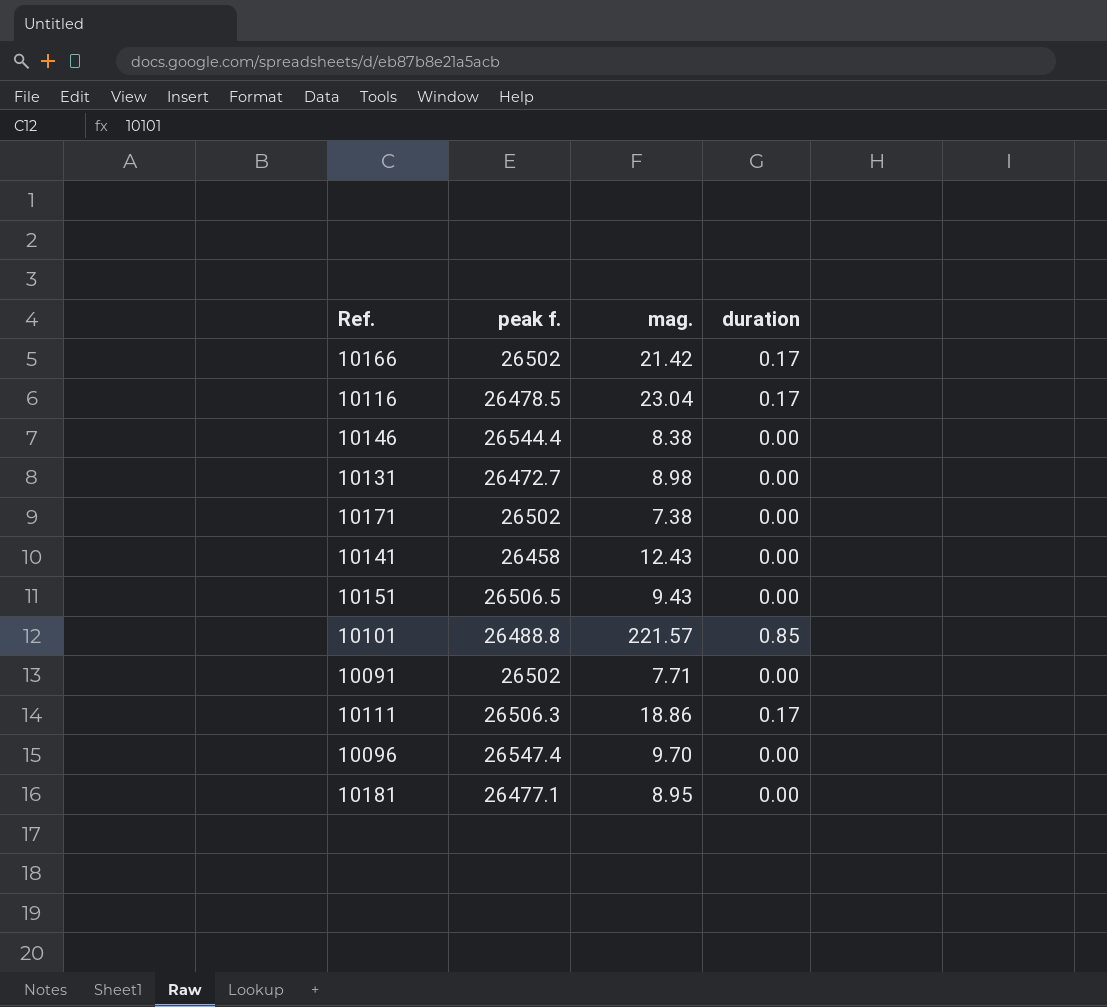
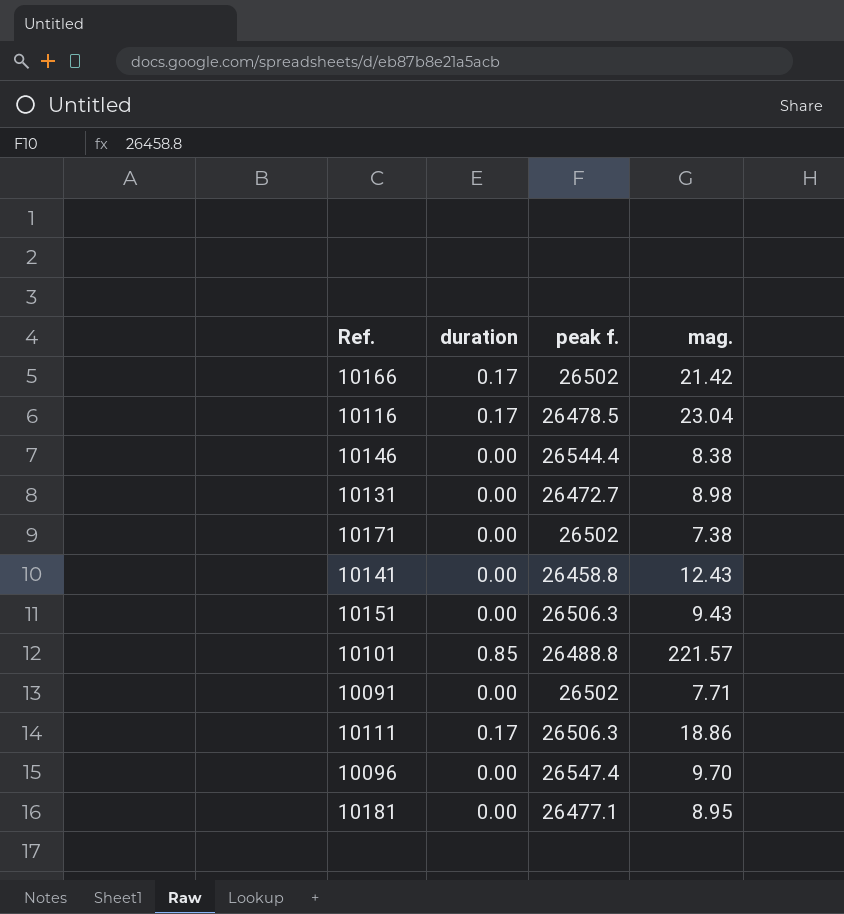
column duration | position: 4 -> 2
10141 | peak f.: 26458 -> 26458.8
10151 | peak f.: 26506.5 -> 26506.3

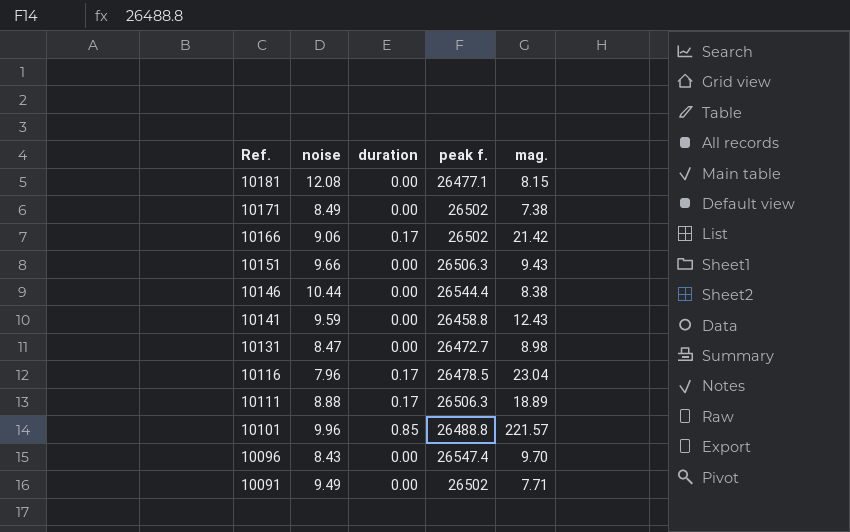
row order: none -> Ref. descending
column noise | position: none -> 2
10181 | mag.: 8.95 -> 8.15
10111 | mag.: 18.86 -> 18.89

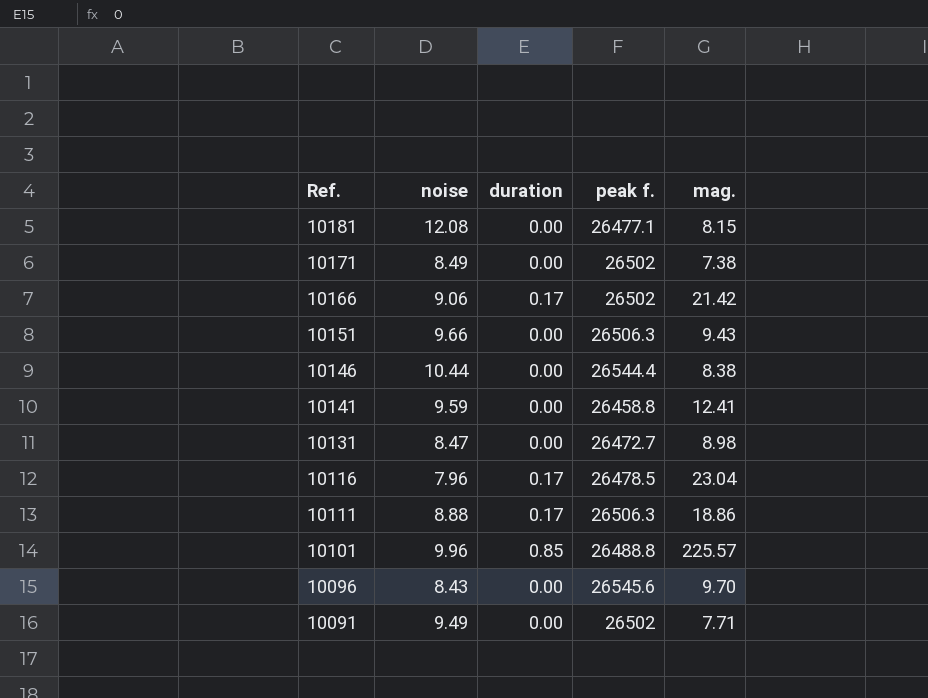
10141 | mag.: 12.43 -> 12.41
10111 | mag.: 18.89 -> 18.86
10101 | mag.: 221.57 -> 225.57
10096 | peak f.: 26547.4 -> 26545.6

